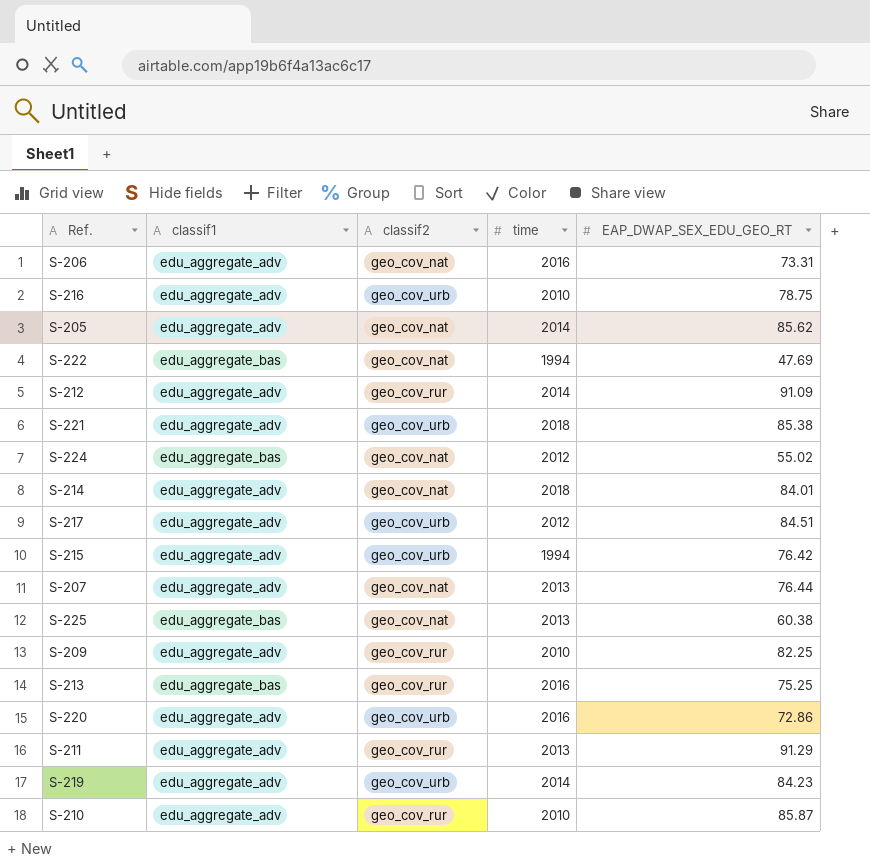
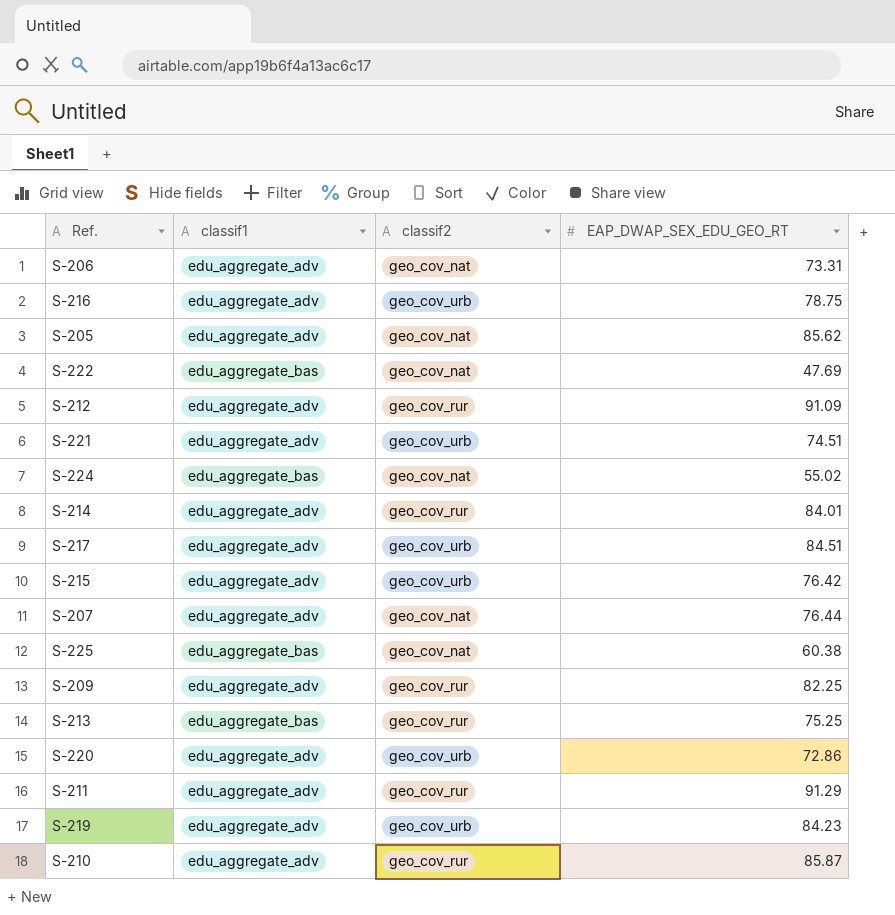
column time | position: 4 -> none
S-221 | EAP_DWAP_SEX_EDU_GEO_RT: 85.38 -> 74.51
S-214 | classif2: geo_cov_nat -> geo_cov_rur

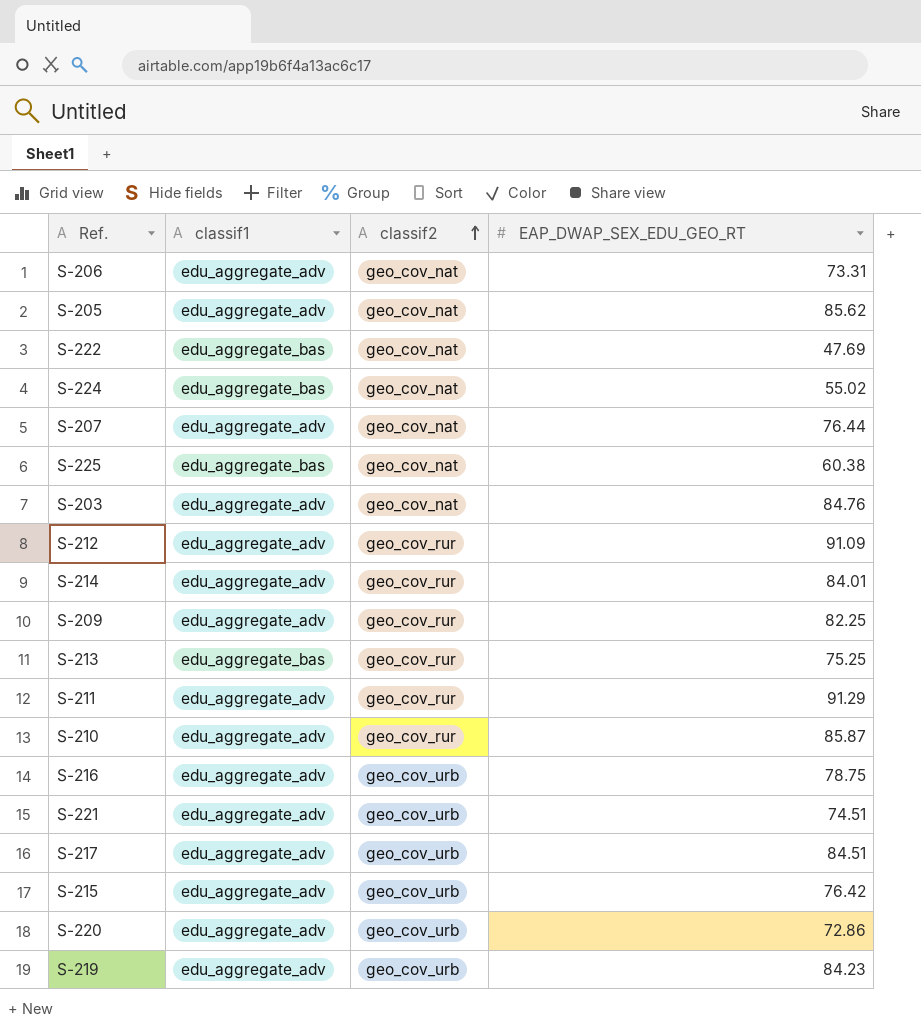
row order: none -> classif2 ascending
row S-203: none -> edu_aggregate_adv | geo_cov_nat | 84.76

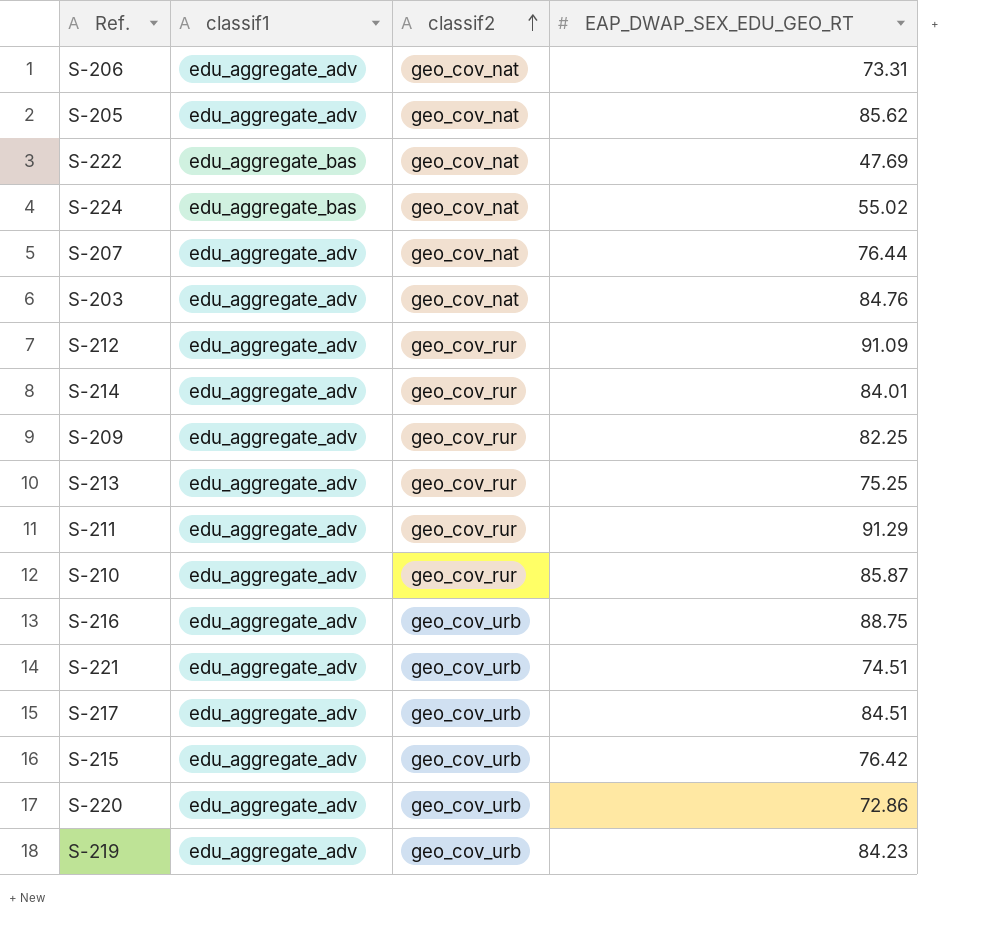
row S-225: edu_aggregate_bas | geo_cov_nat | 60.38 -> none
S-213 | classif1: edu_aggregate_bas -> edu_aggregate_adv
S-216 | EAP_DWAP_SEX_EDU_GEO_RT: 78.75 -> 88.75

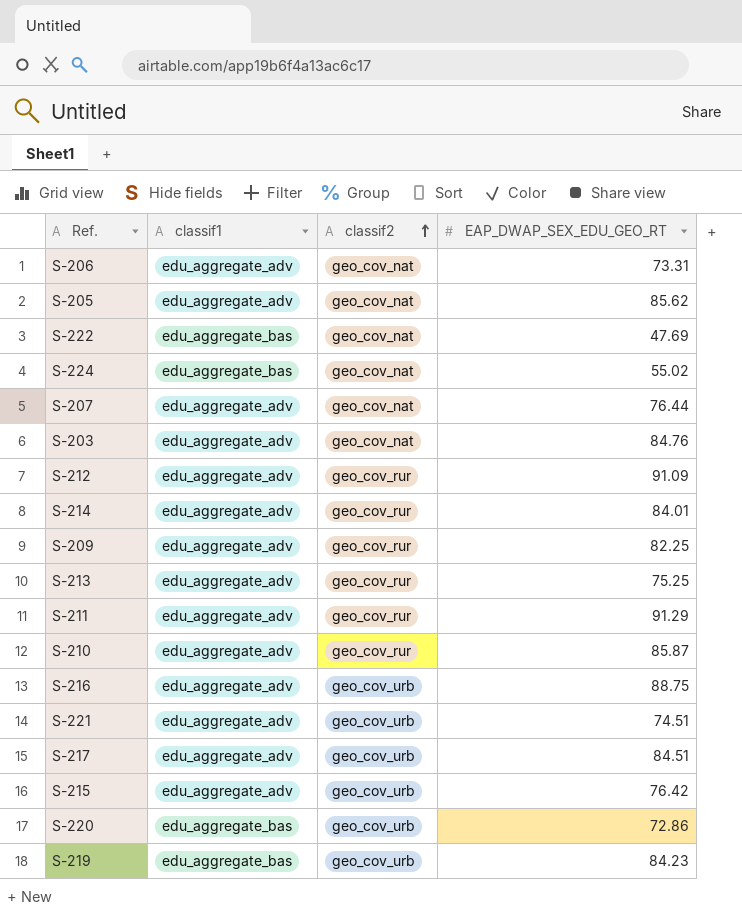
S-220 | classif1: edu_aggregate_adv -> edu_aggregate_bas
S-219 | classif1: edu_aggregate_adv -> edu_aggregate_bas

